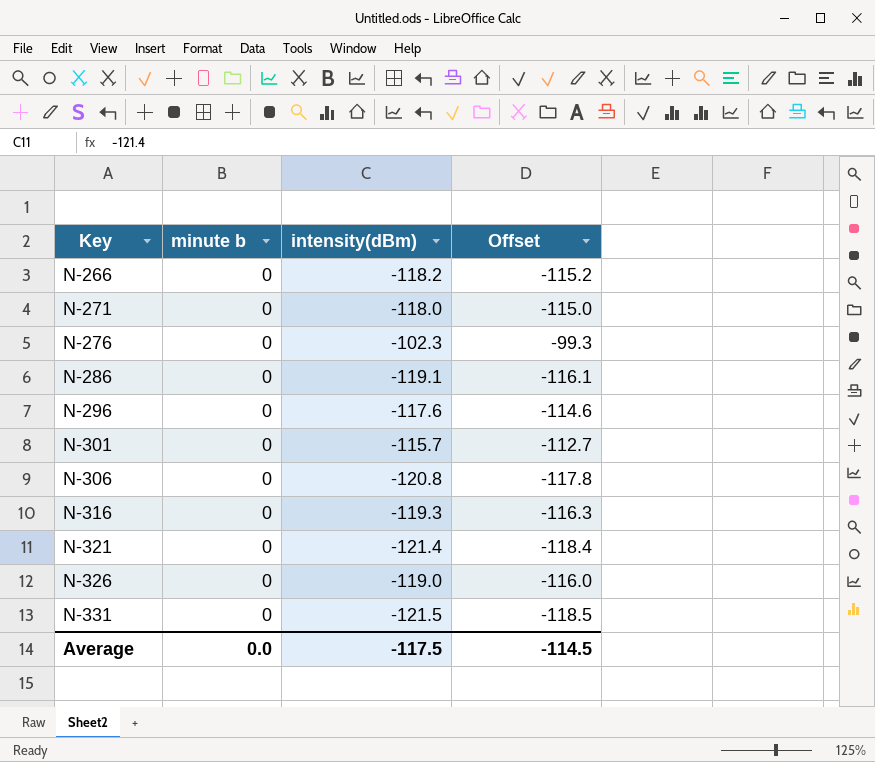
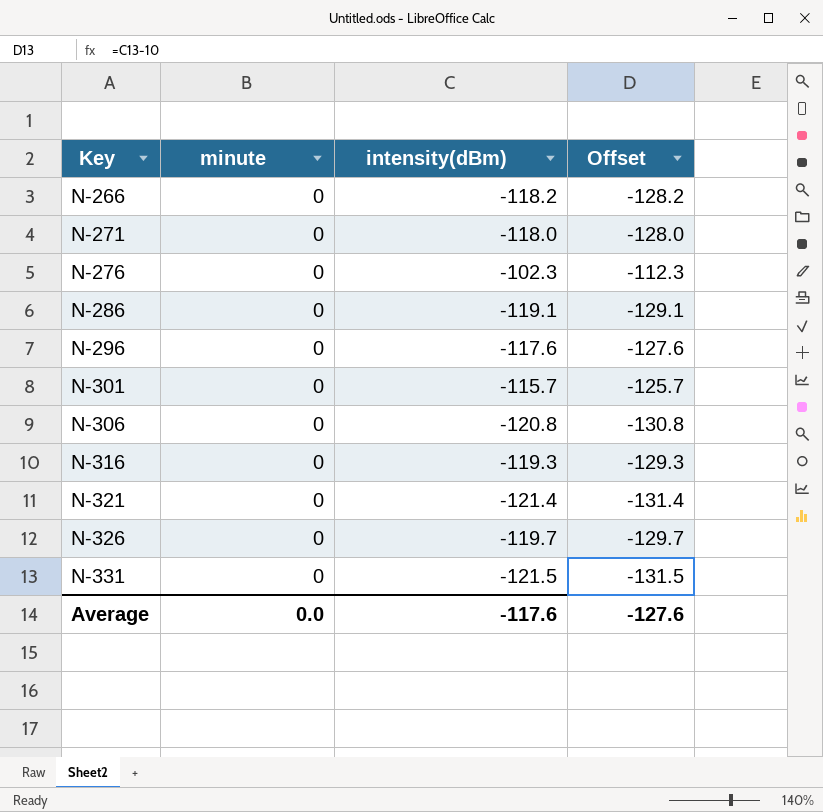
column name: minute b -> minute
column Offset | formula: [intensity(dBm)] + 3 -> [intensity(dBm)] - 10
N-326 | intensity(dBm): -119.0 -> -119.7
Average | intensity(dBm): -117.5 -> -117.6
Average | Offset: -114.5 -> -127.6

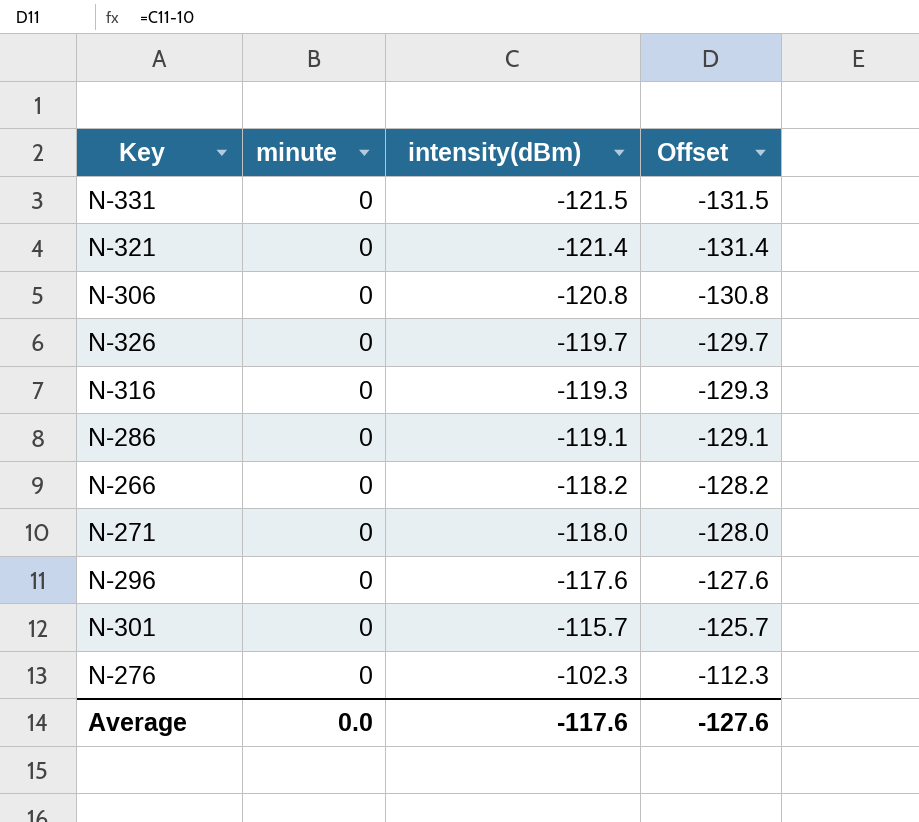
row order: Key ascending -> intensity(dBm) ascending

